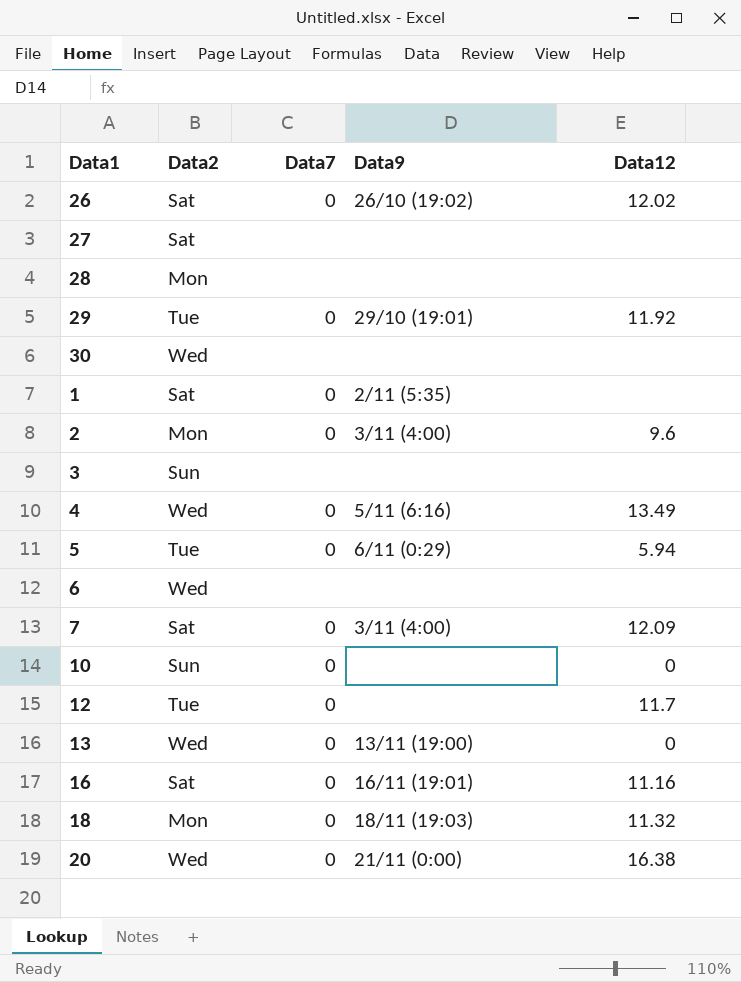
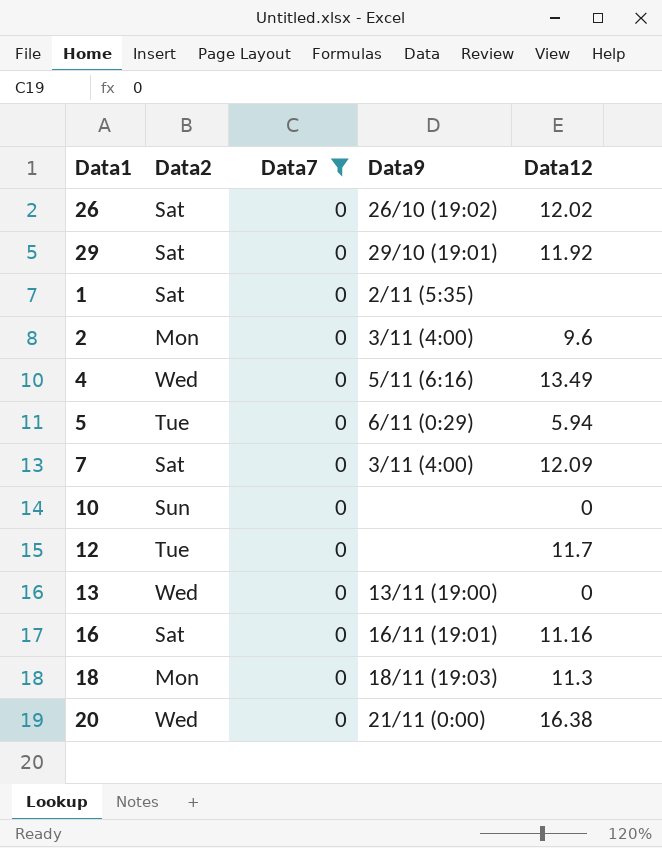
filter: none -> Data7 = 0
29 | Data2: Tue -> Sat
18 | Data12: 11.32 -> 11.3

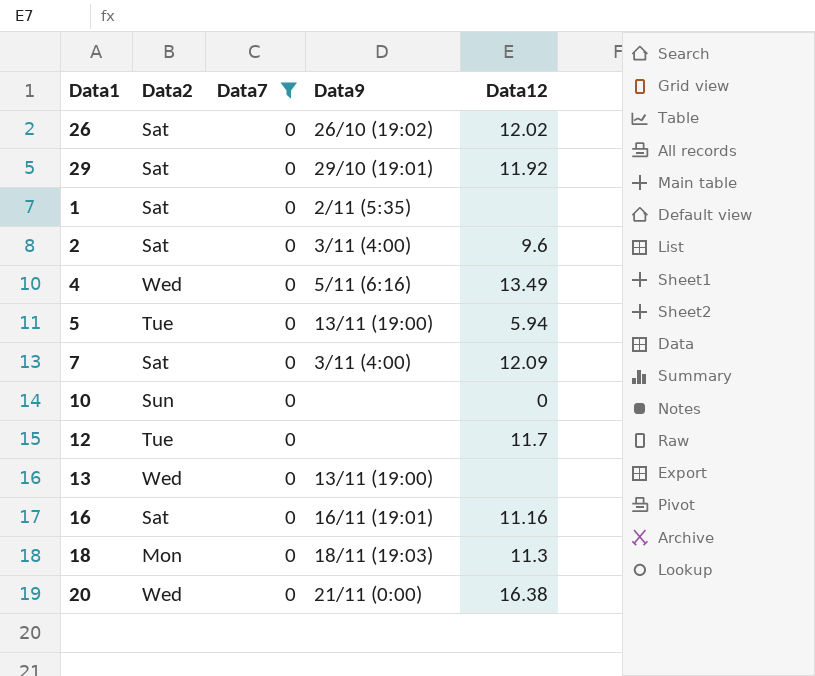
2 | Data2: Mon -> Sat
5 | Data9: 6/11 (0:29) -> 13/11 (19:00)
13 | Data12: 0 -> none

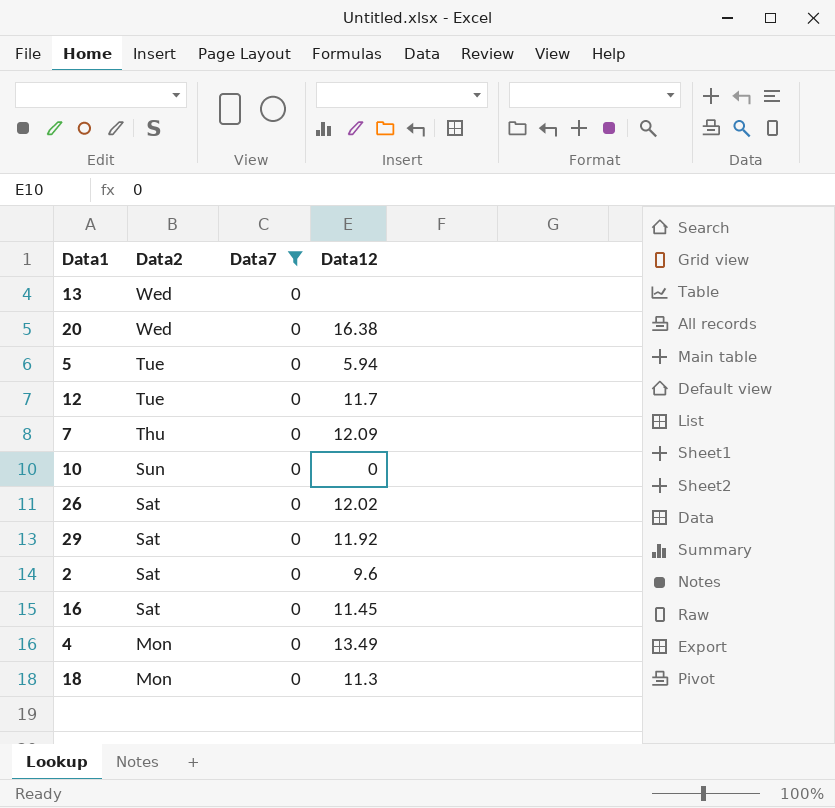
row order: none -> Data2 descending
column Data9 | position: 4 -> none
row 1: Sat | 0 | 2/11 (5:35) | none -> none
7 | Data2: Sat -> Thu
16 | Data12: 11.16 -> 11.45
4 | Data2: Wed -> Mon

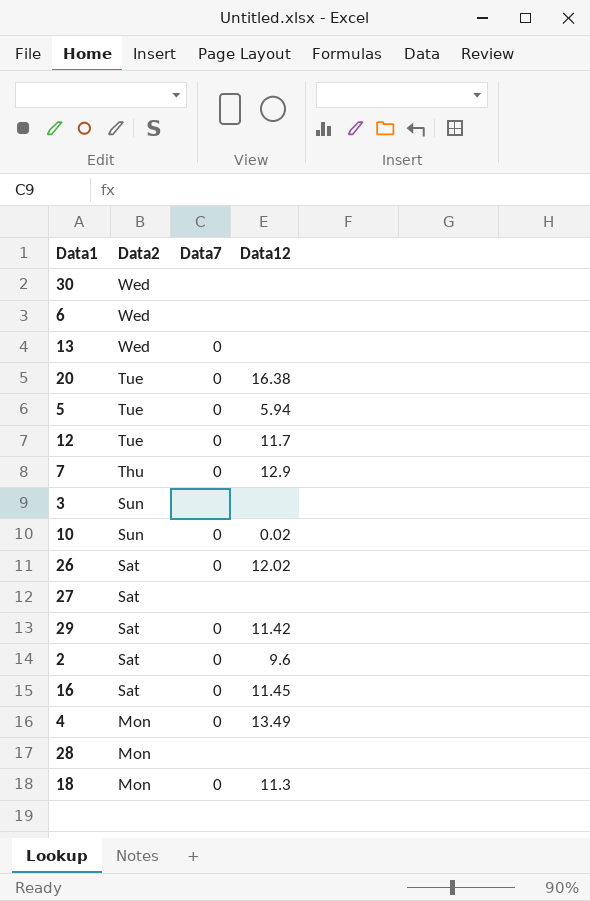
filter: Data7 = 0 -> none
20 | Data2: Wed -> Tue
7 | Data12: 12.09 -> 12.9
10 | Data12: 0 -> 0.02
29 | Data12: 11.92 -> 11.42

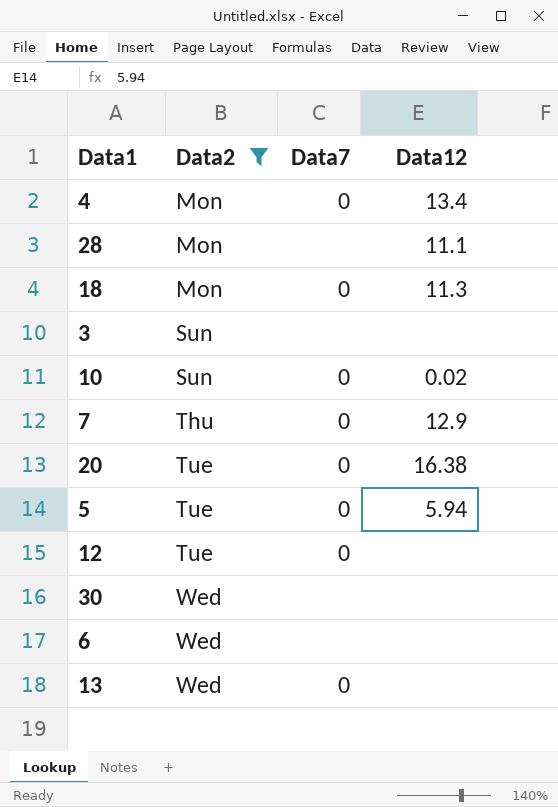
filter: none -> Data2 != Sat
row order: Data2 descending -> Data2 ascending
4 | Data12: 13.49 -> 13.4
28 | Data12: none -> 11.1
12 | Data12: 11.7 -> none

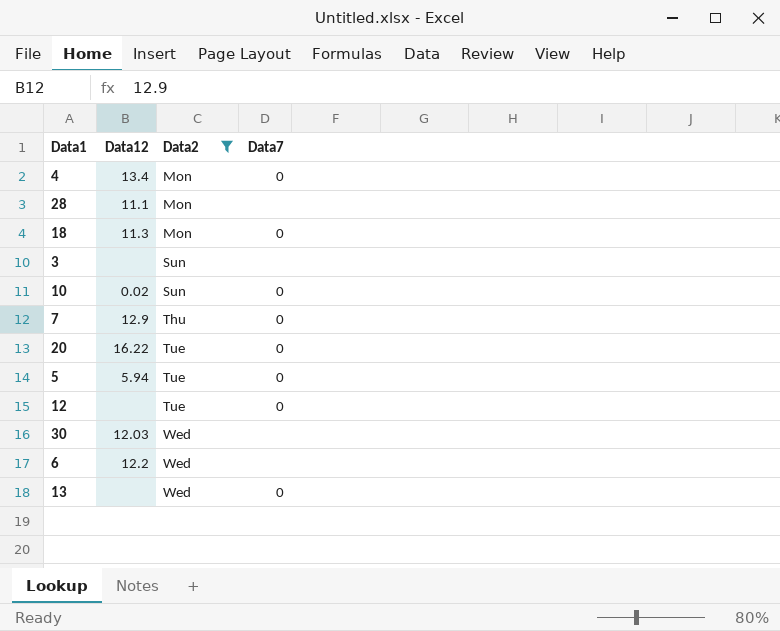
column Data12 | position: 4 -> 2
20 | Data12: 16.38 -> 16.22
30 | Data12: none -> 12.03
6 | Data12: none -> 12.2

